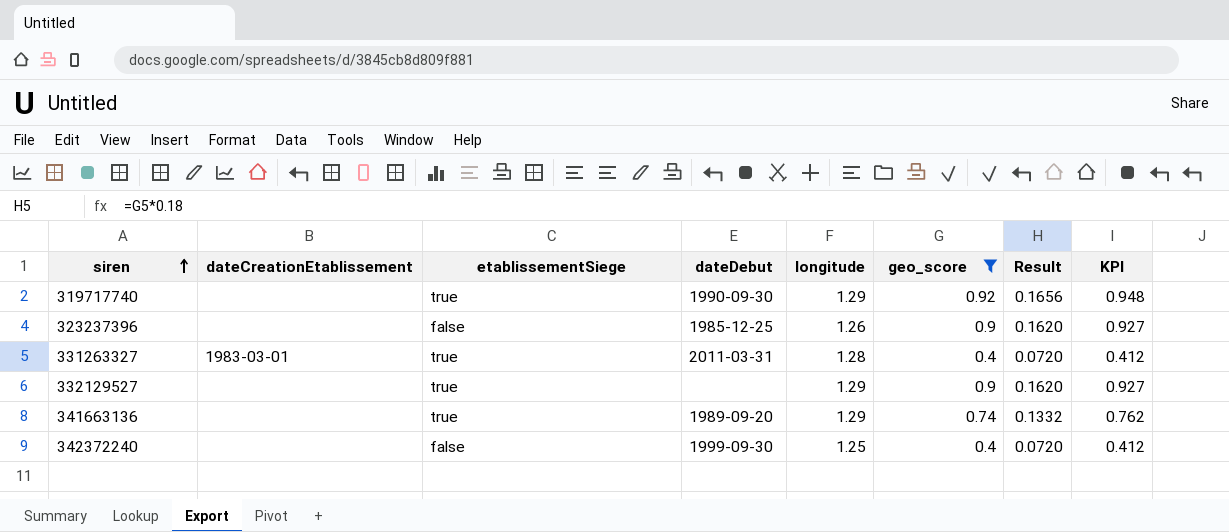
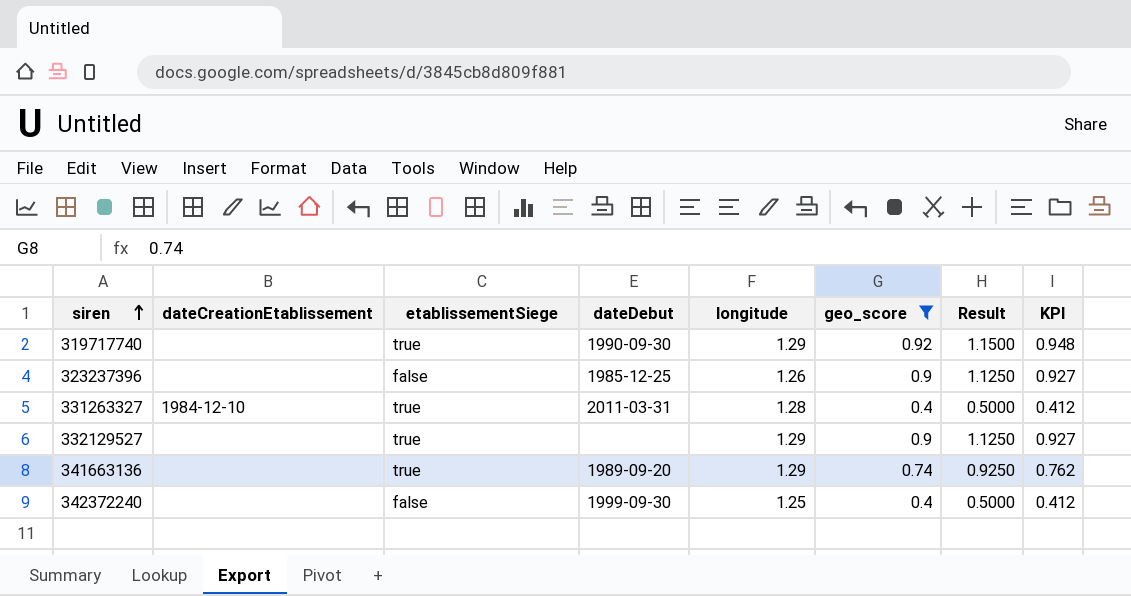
column Result | formula: [geo_score] * 0.18 -> [geo_score] * 1.25
331263327 | dateCreationEtablissement: 1983-03-01 -> 1984-12-10

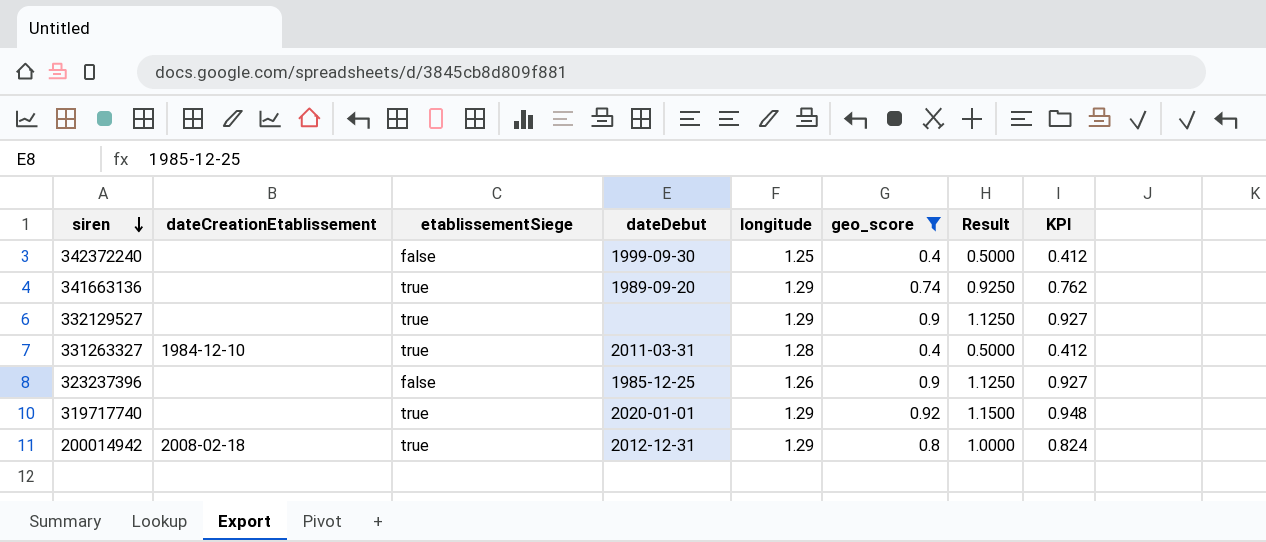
row order: siren ascending -> siren descending
319717740 | dateDebut: 1990-09-30 -> 2020-01-01
row 200014942: none -> 2008-02-18 | true | 2012-12-31 | 1.29 | 0.8 | 1.0000 | 0.824

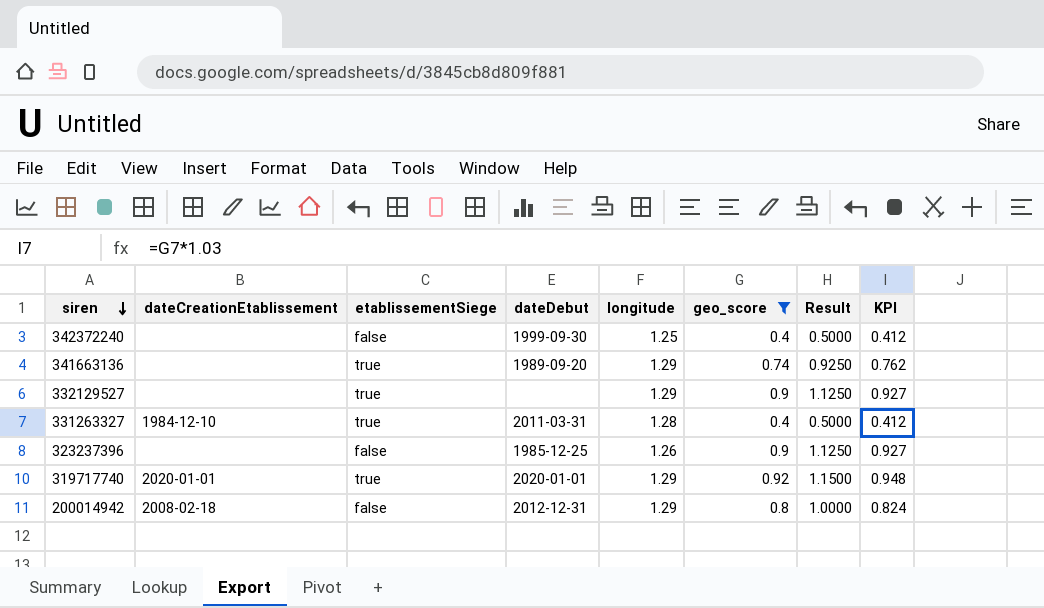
319717740 | dateCreationEtablissement: none -> 2020-01-01
200014942 | etablissementSiege: true -> false

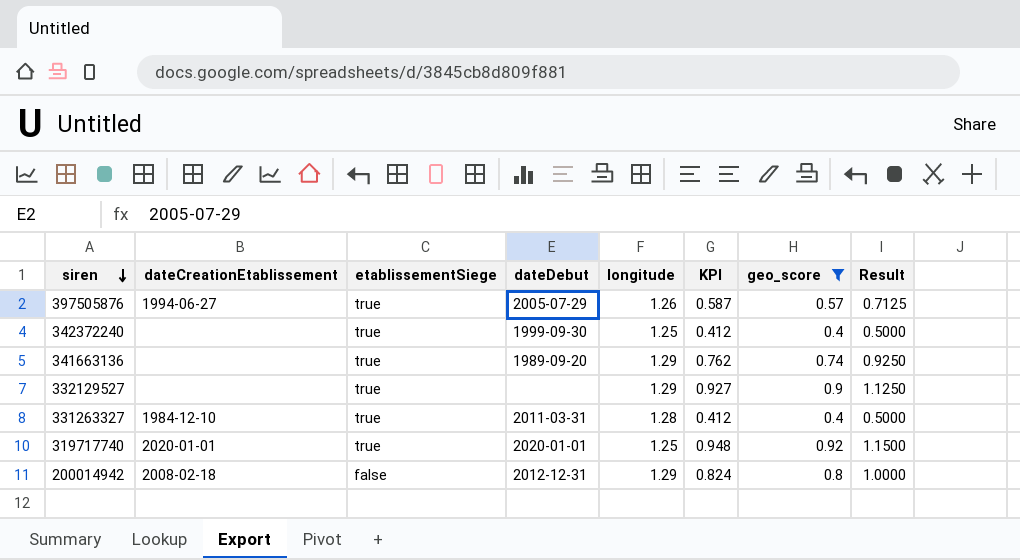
column KPI | position: 8 -> 6
row 323237396: none | false | 1985-12-25 | 1.26 | 0.9 | 1.1250 | 0.927 -> none
row 397505876: none -> 1994-06-27 | true | 2005-07-29 | 1.26 | 0.587 | 0.57 | 0.7125
342372240 | etablissementSiege: false -> true
319717740 | longitude: 1.29 -> 1.25

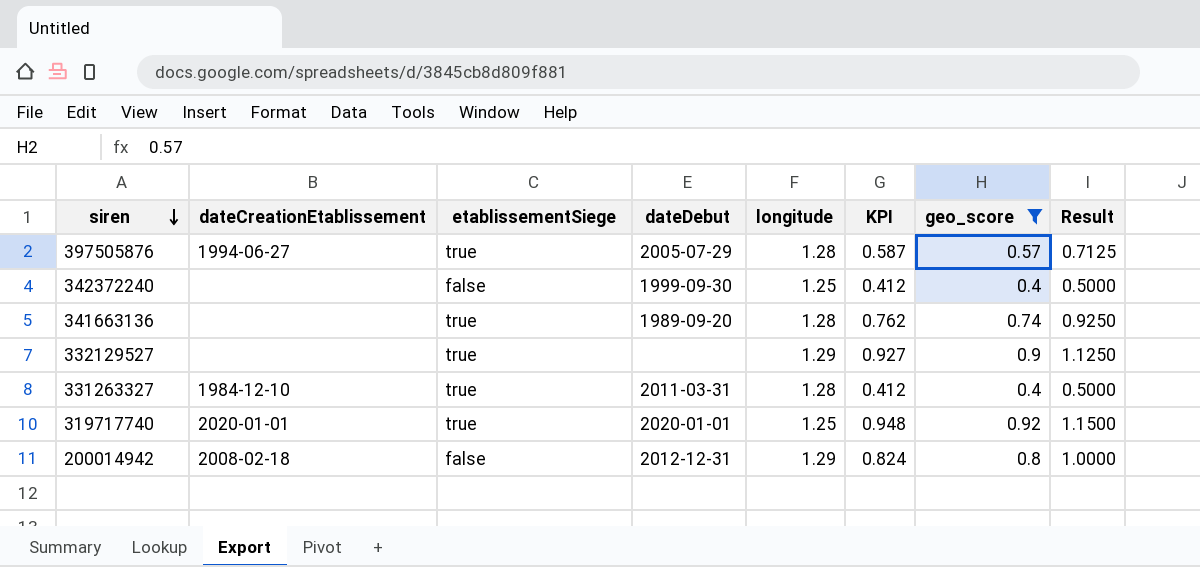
397505876 | longitude: 1.26 -> 1.28
342372240 | etablissementSiege: true -> false
341663136 | longitude: 1.29 -> 1.28

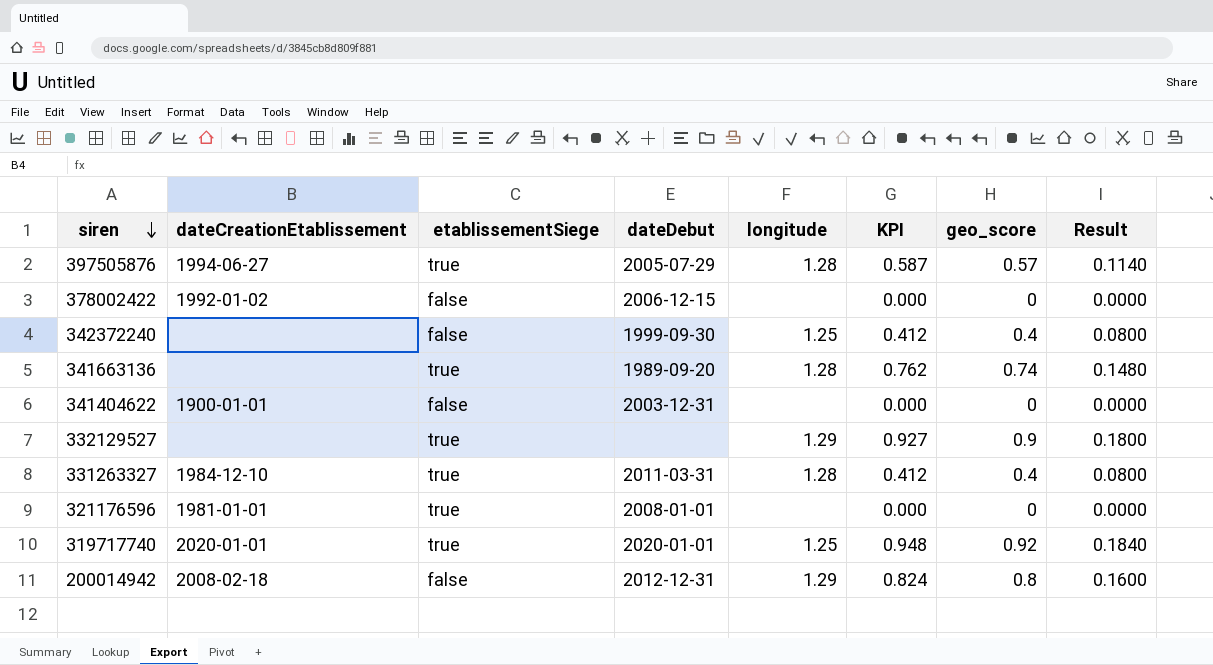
filter: geo_score != 0 -> none
column Result | formula: [geo_score] * 1.25 -> [geo_score] * 0.2

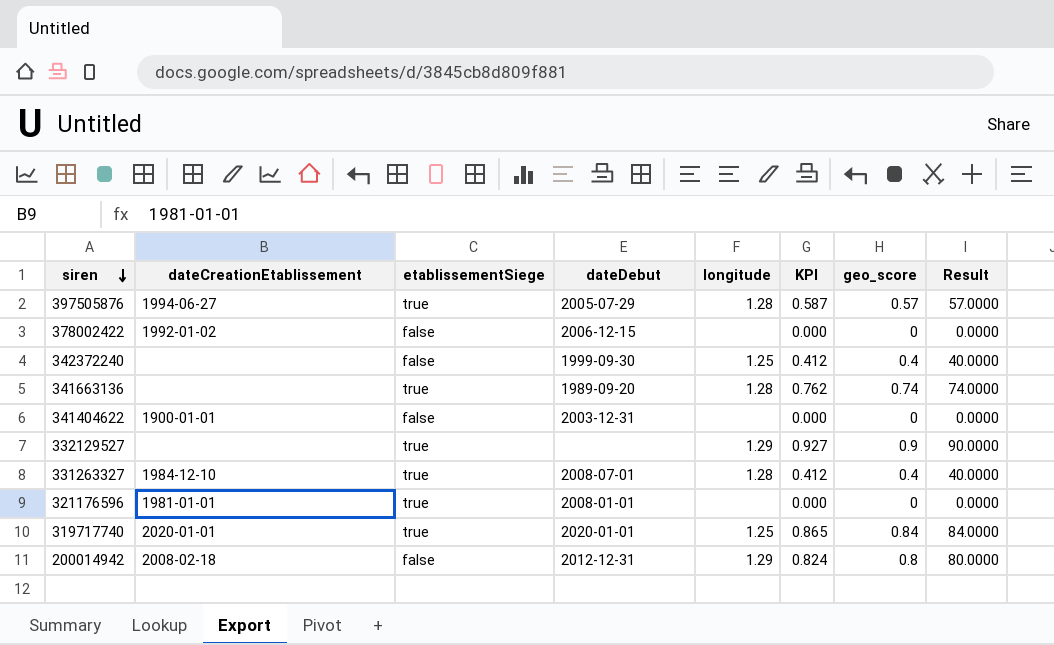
column Result | formula: [geo_score] * 0.2 -> [geo_score] * 100
331263327 | dateDebut: 2011-03-31 -> 2008-07-01
319717740 | KPI: 0.948 -> 0.865
319717740 | geo_score: 0.92 -> 0.84

